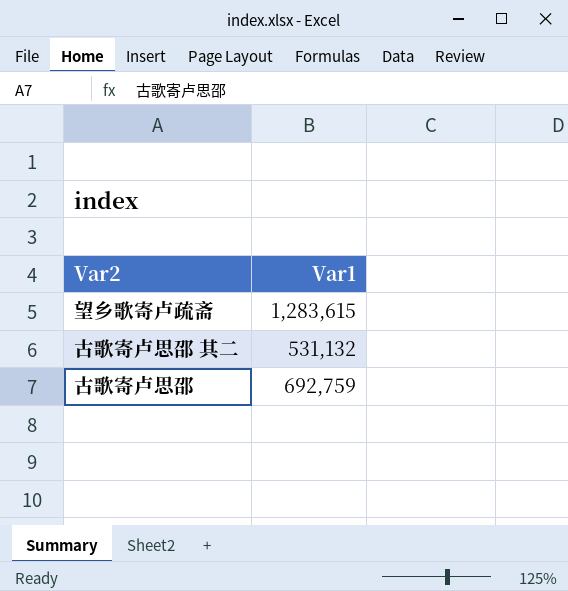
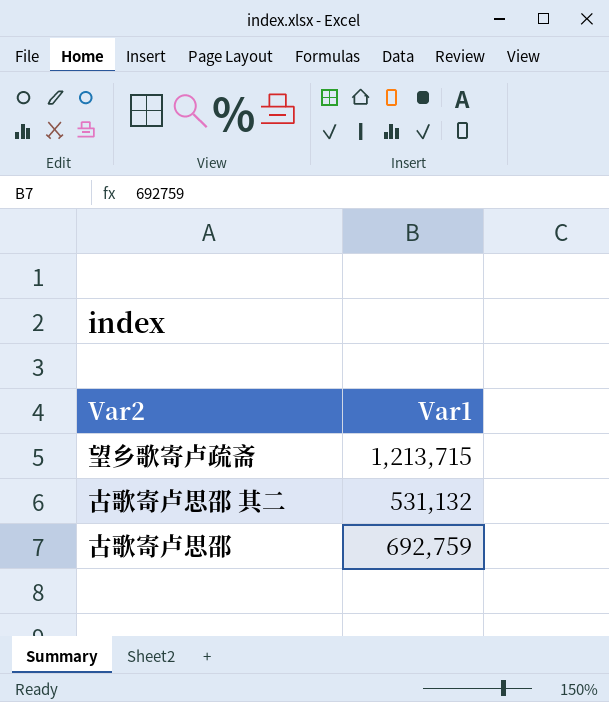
望乡歌寄卢疏斋 | Var1: 1,283,615 -> 1,213,715

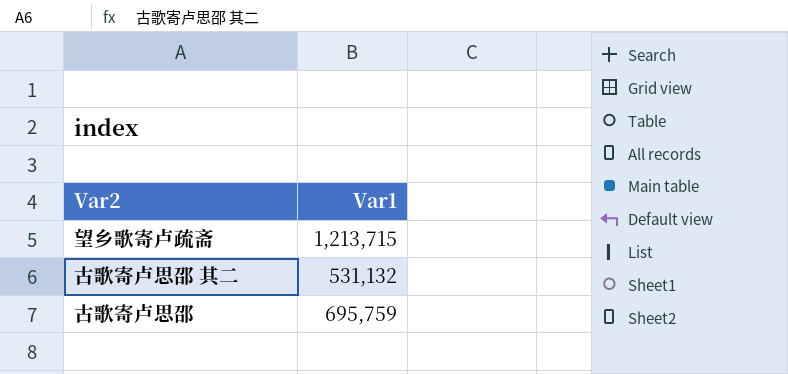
古歌寄卢思邵 | Var1: 692,759 -> 695,759

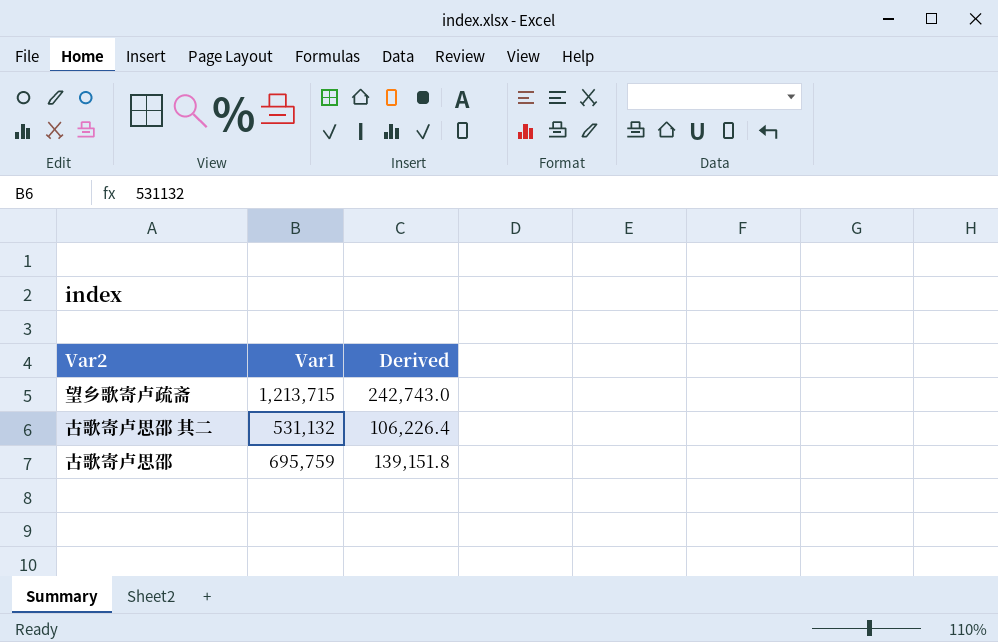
column Derived | formula: none -> [Var1] * 0.2

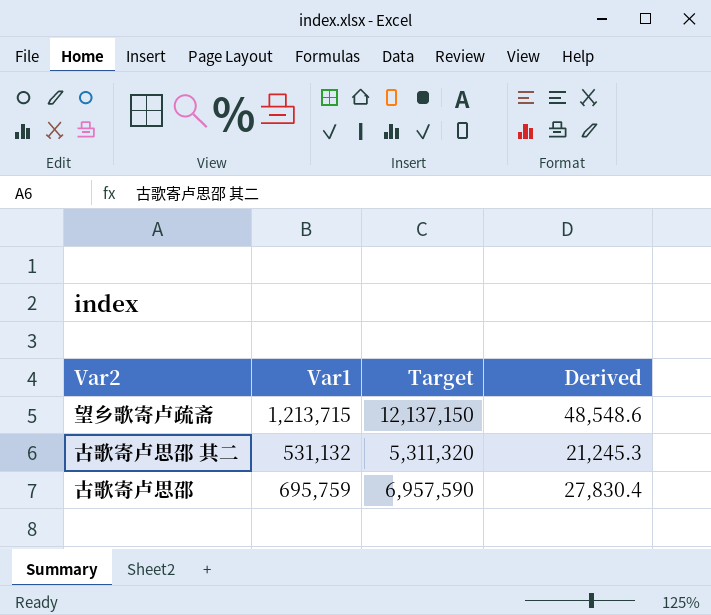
column Target | formula: none -> [Var1] * 10
column Derived | formula: [Var1] * 0.2 -> [Var1] * 0.04

